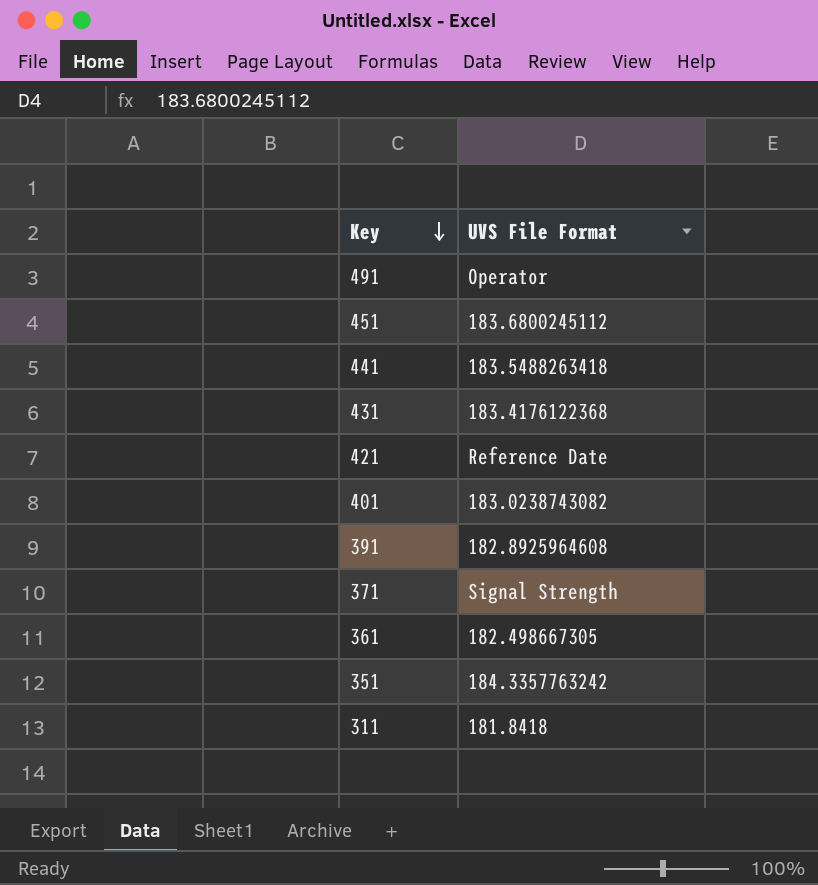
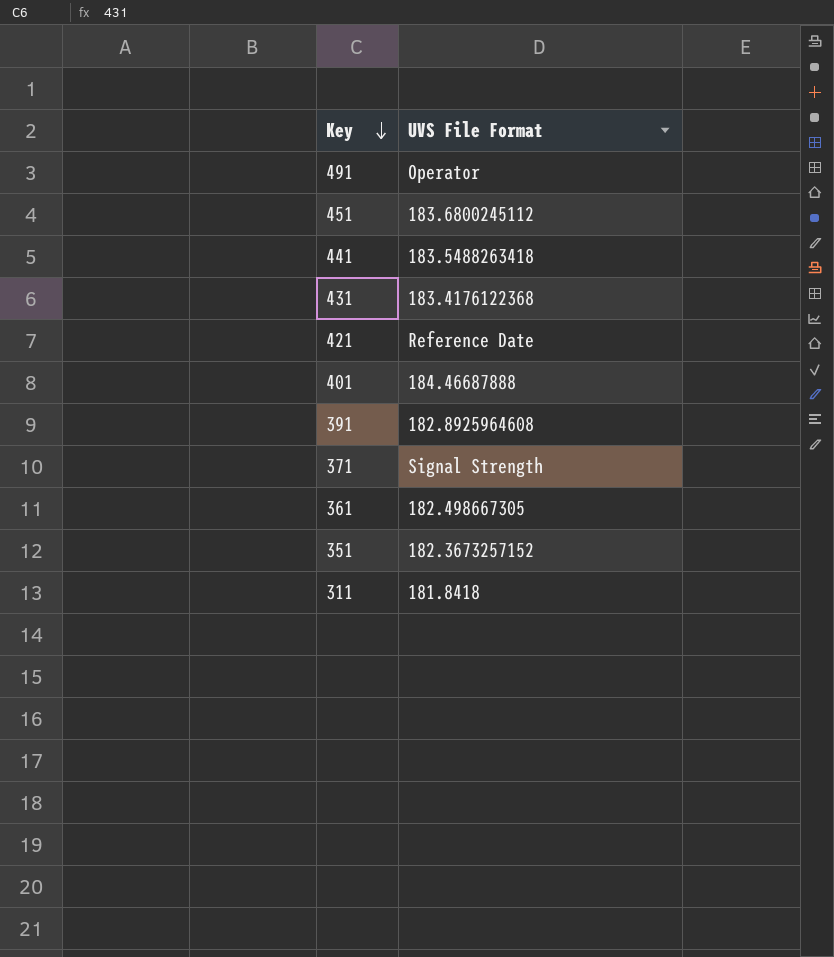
401 | UVS File Format: 183.0238743082 -> 184.46687888
351 | UVS File Format: 184.3357763242 -> 182.3673257152

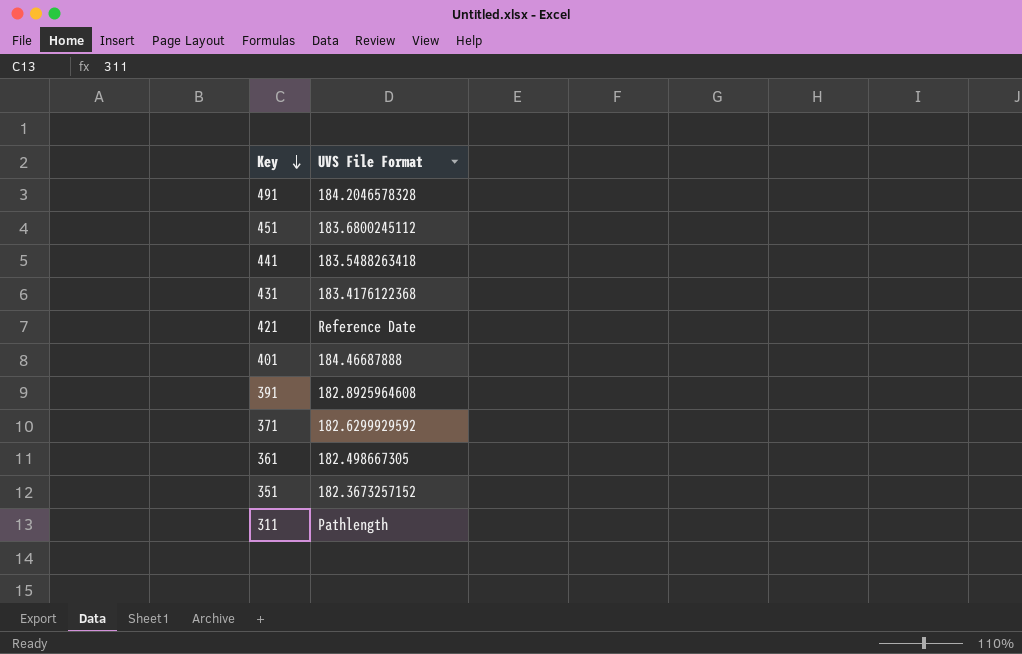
491 | UVS File Format: Operator -> 184.2046578328
371 | UVS File Format: Signal Strength -> 182.6299929592
311 | UVS File Format: 181.8418 -> Pathlength

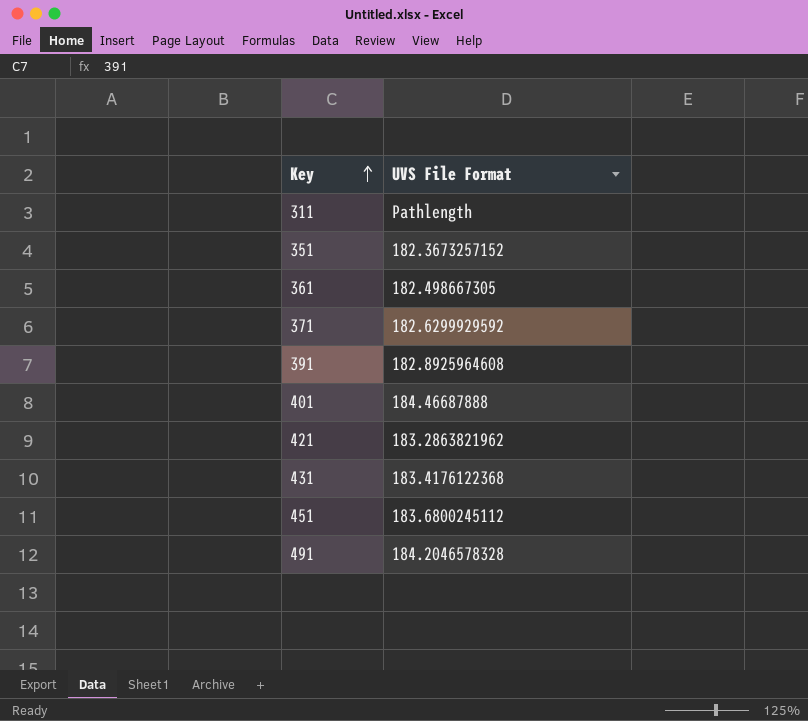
row order: Key descending -> Key ascending
row 441: 183.5488263418 -> none
421 | UVS File Format: Reference Date -> 183.2863821962

